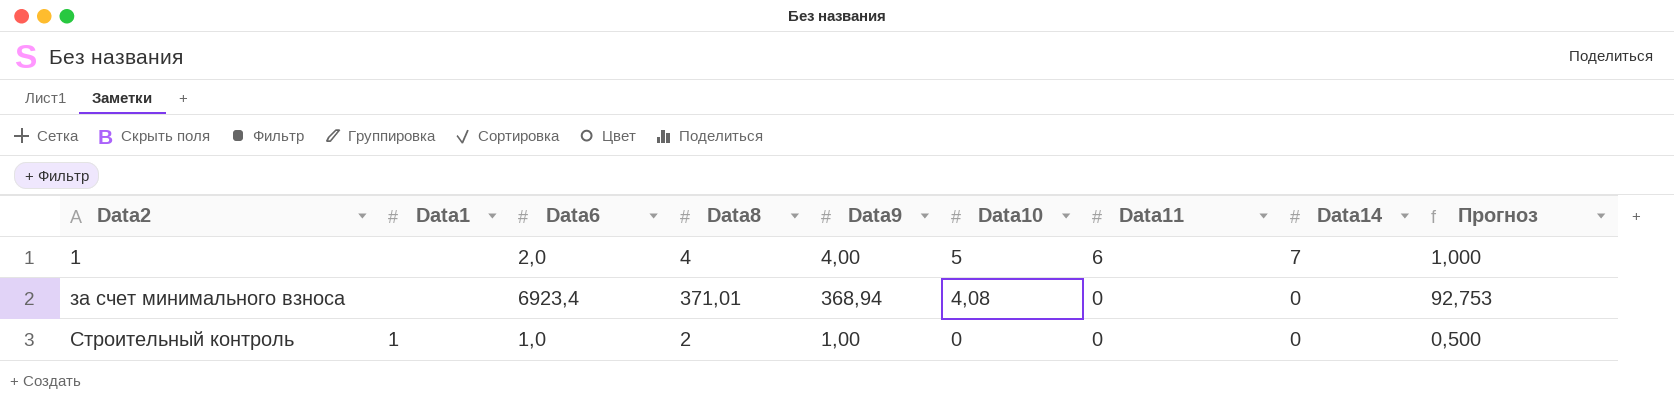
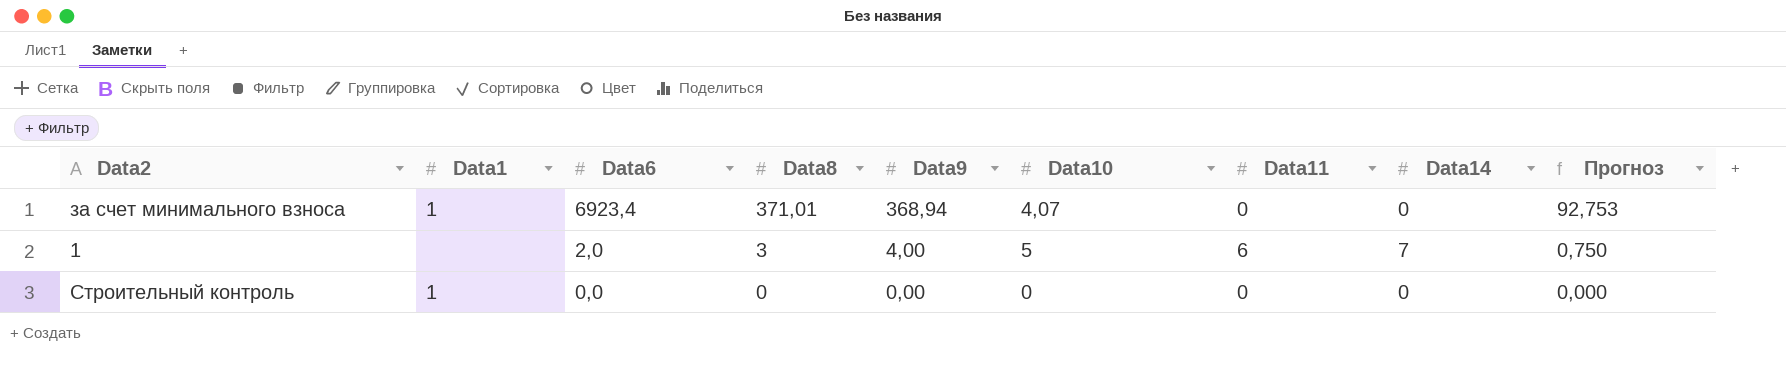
row order: Data2 ascending -> Data6 descending
за счет минимального взноса | Data1: none -> 1
за счет минимального взноса | Data10: 4,08 -> 4,07
1 | Data8: 4 -> 3
1 | Прогноз: 1,000 -> 0,750
Строительный контроль | Data6: 1,0 -> 0,0
Строительный контроль | Data8: 2 -> 0
Строительный контроль | Data9: 1,00 -> 0,00
Строительный контроль | Прогноз: 0,500 -> 0,000

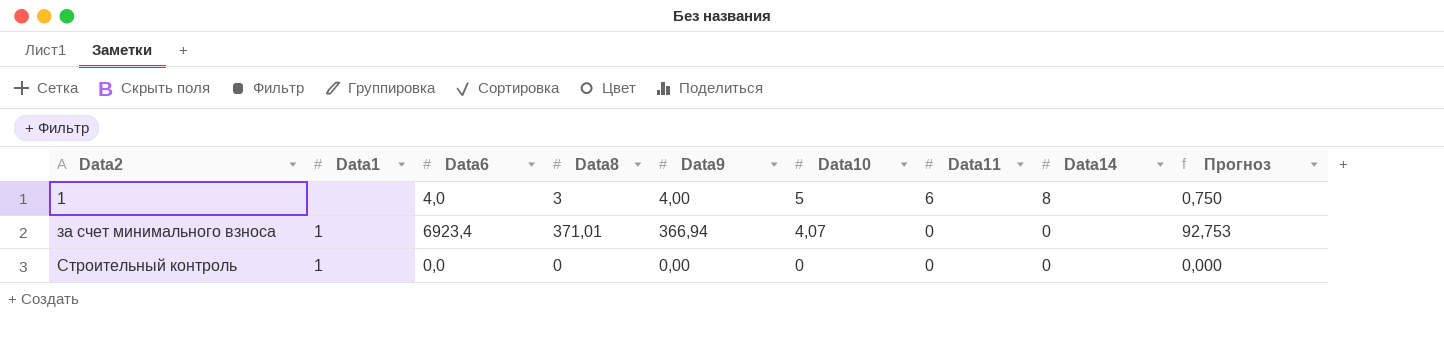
row order: Data6 descending -> Data2 ascending
1 | Data6: 2,0 -> 4,0
1 | Data14: 7 -> 8
за счет минимального взноса | Data9: 368,94 -> 366,94

